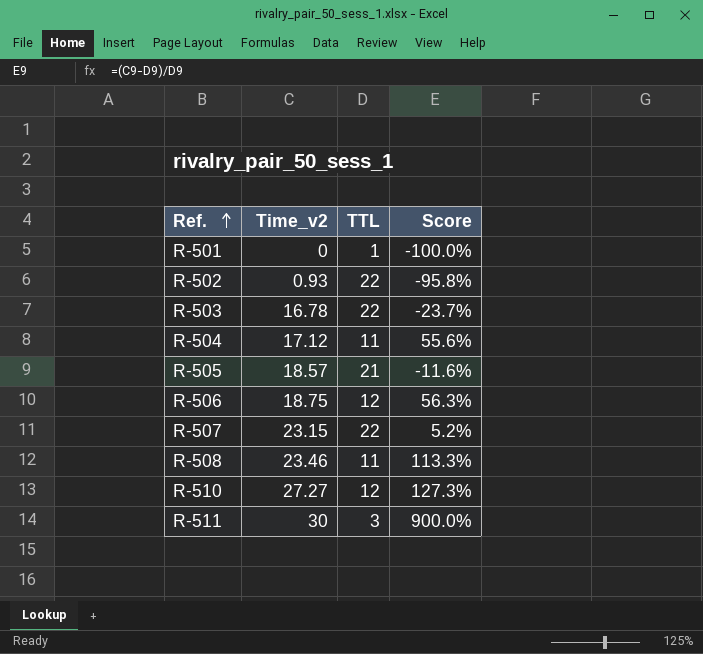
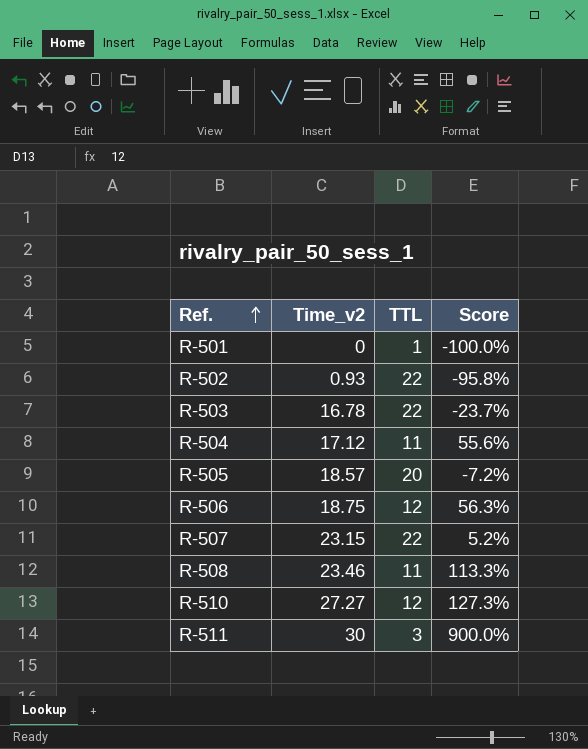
R-505 | TTL: 21 -> 20
R-505 | Score: -11.6% -> -7.2%

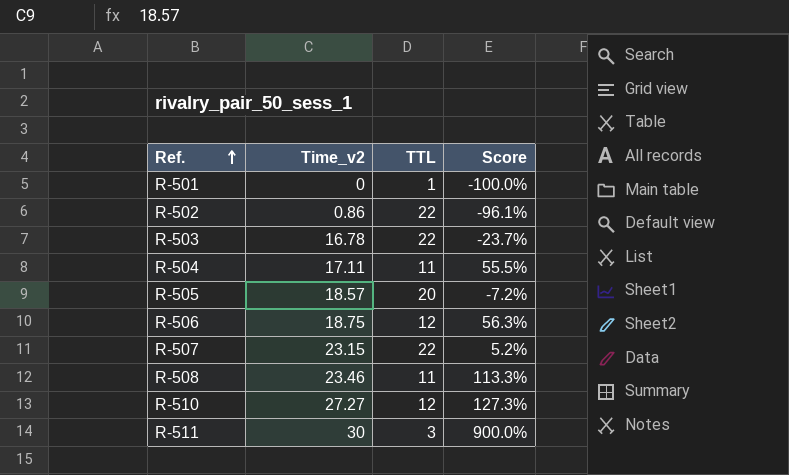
R-502 | Time_v2: 0.93 -> 0.86
R-502 | Score: -95.8% -> -96.1%
R-504 | Time_v2: 17.12 -> 17.11
R-504 | Score: 55.6% -> 55.5%

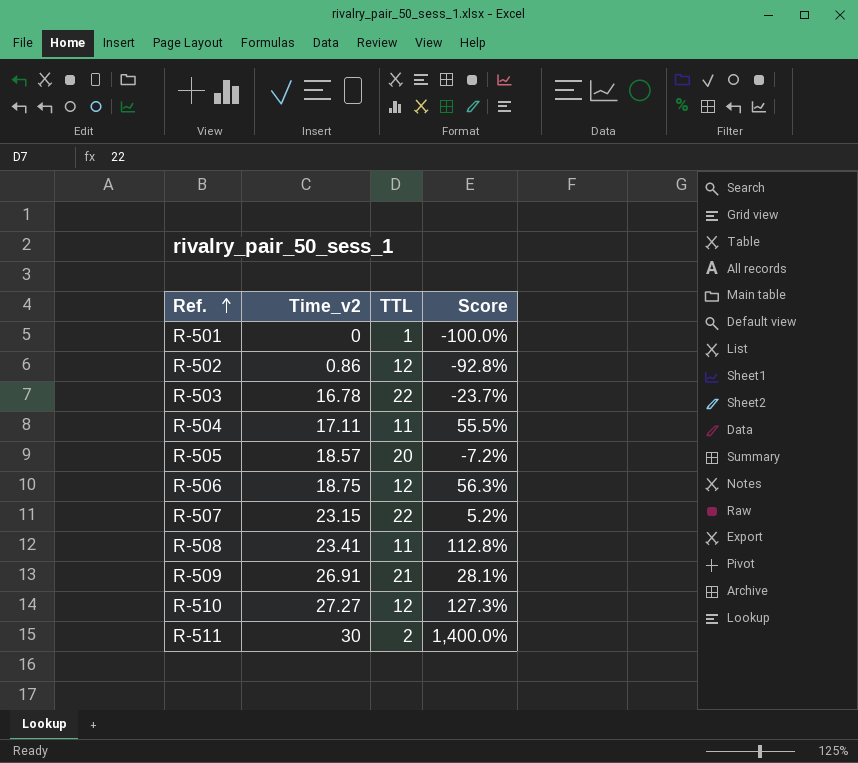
R-502 | TTL: 22 -> 12
R-502 | Score: -96.1% -> -92.8%
R-508 | Time_v2: 23.46 -> 23.41
R-508 | Score: 113.3% -> 112.8%
row R-509: none -> 26.91 | 21 | 28.1%
R-511 | TTL: 3 -> 2
R-511 | Score: 900.0% -> 1,400.0%

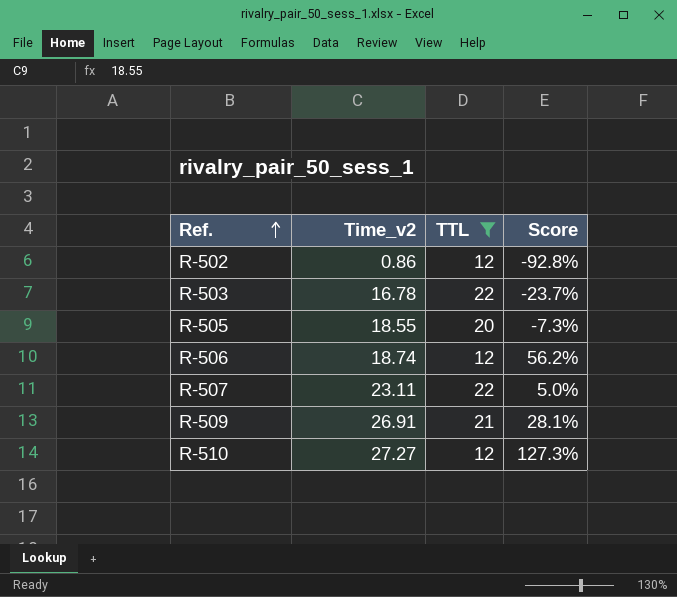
filter: none -> TTL >= 12
R-505 | Time_v2: 18.57 -> 18.55
R-505 | Score: -7.2% -> -7.3%
R-506 | Time_v2: 18.75 -> 18.74
R-506 | Score: 56.3% -> 56.2%
R-507 | Time_v2: 23.15 -> 23.11
R-507 | Score: 5.2% -> 5.0%

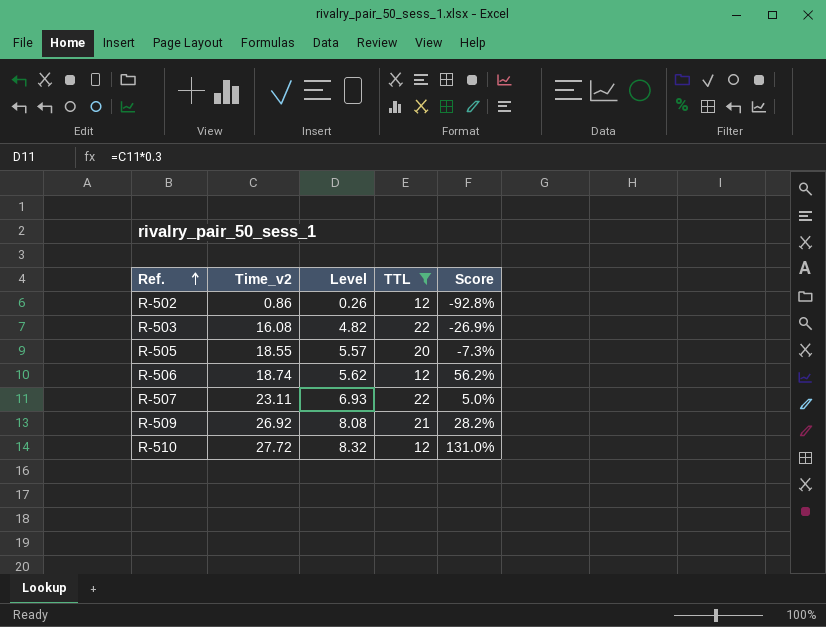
column Level | formula: none -> [Time_v2] * 0.3
R-503 | Time_v2: 16.78 -> 16.08
R-503 | Score: -23.7% -> -26.9%
R-509 | Time_v2: 26.91 -> 26.92
R-509 | Score: 28.1% -> 28.2%
R-510 | Time_v2: 27.27 -> 27.72
R-510 | Score: 127.3% -> 131.0%

